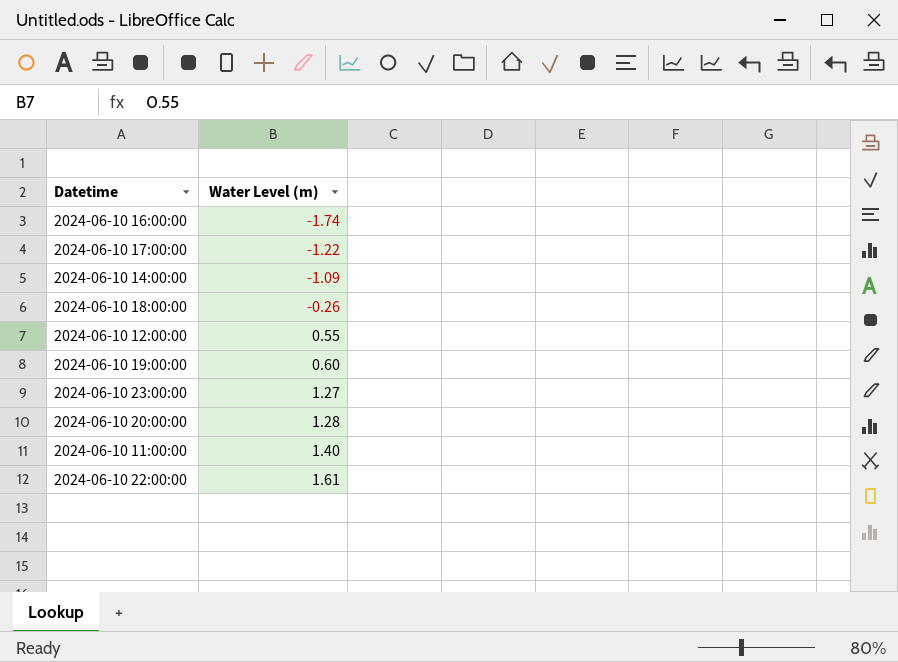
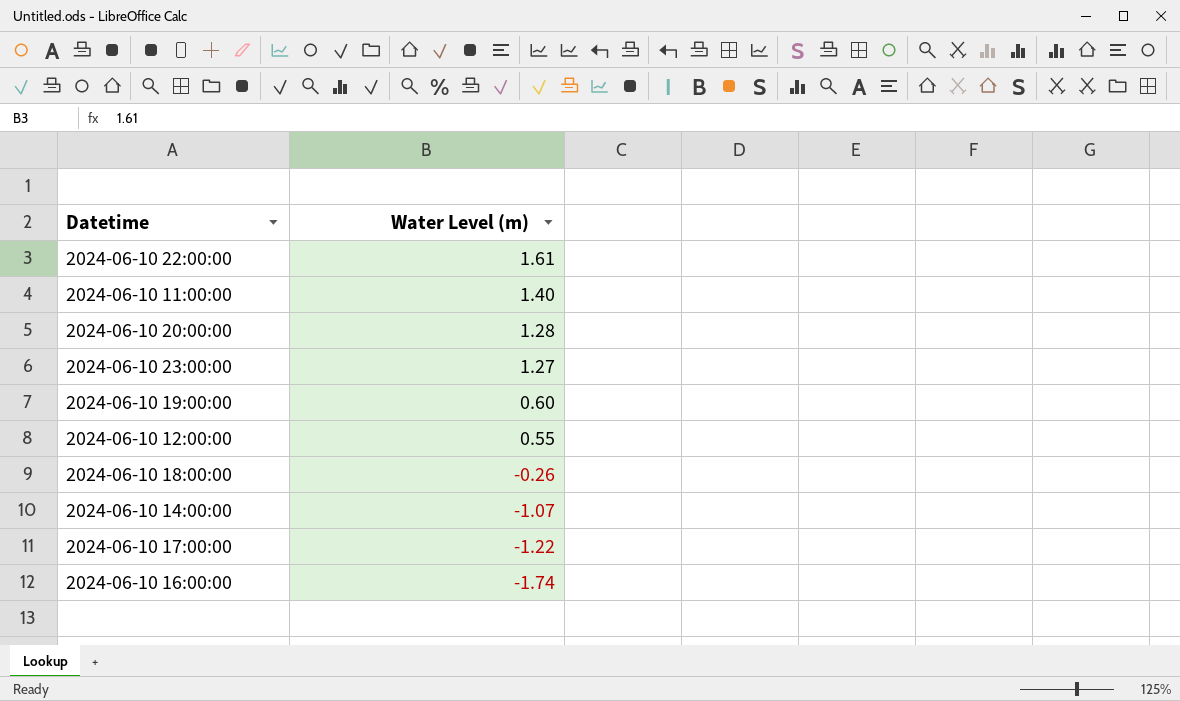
row order: Water Level (m) ascending -> Water Level (m) descending
2024-06-10 14:00:00 | Water Level (m): -1.09 -> -1.07

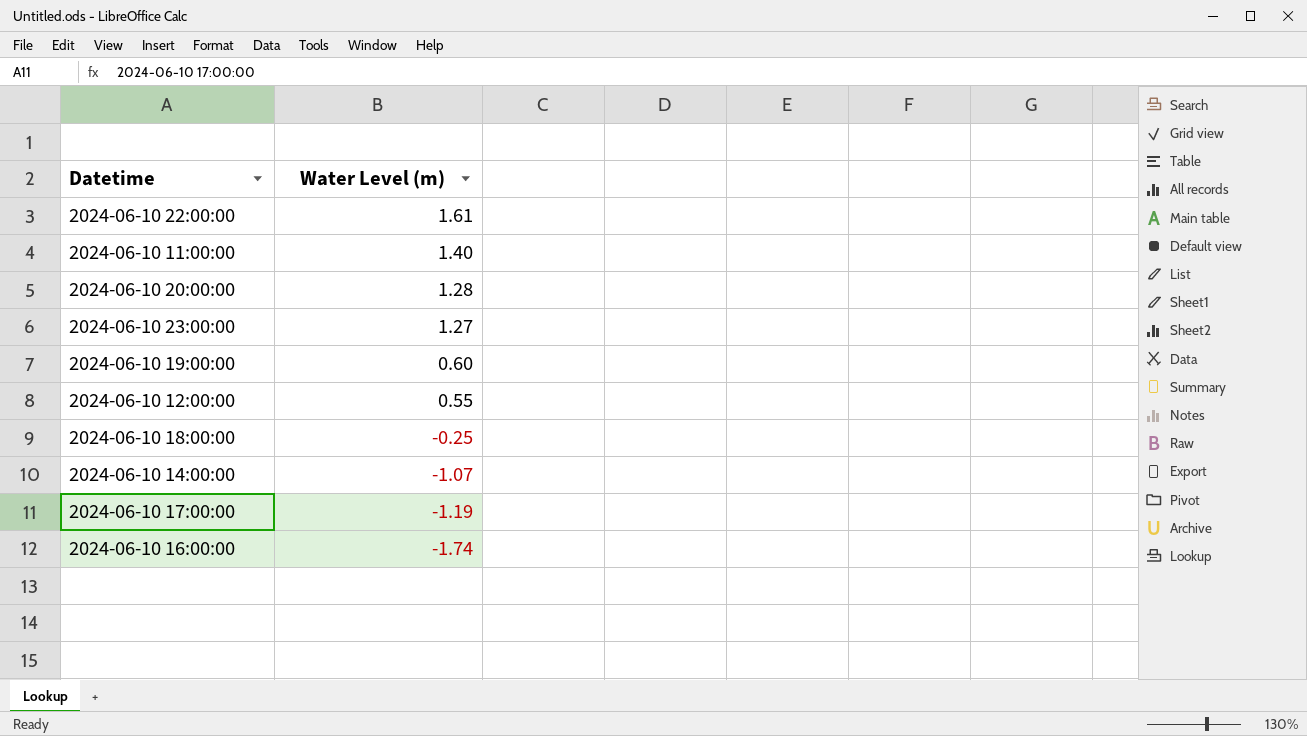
2024-06-10 18:00:00 | Water Level (m): -0.26 -> -0.25
2024-06-10 17:00:00 | Water Level (m): -1.22 -> -1.19

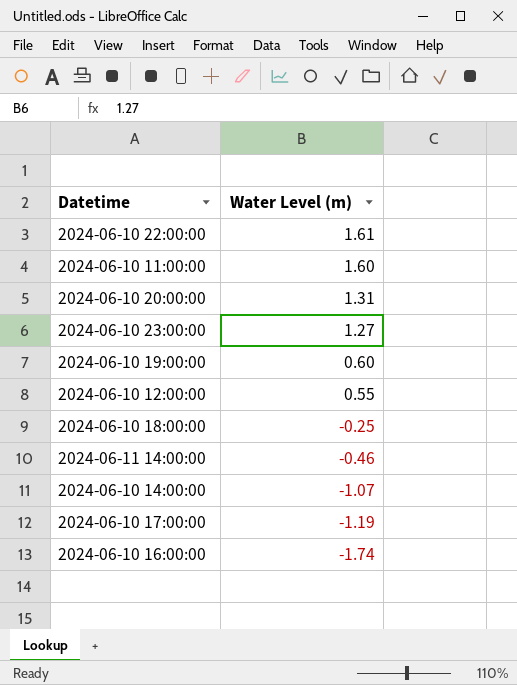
2024-06-10 11:00:00 | Water Level (m): 1.40 -> 1.60
2024-06-10 20:00:00 | Water Level (m): 1.28 -> 1.31
row 2024-06-11 14:00:00: none -> -0.46

